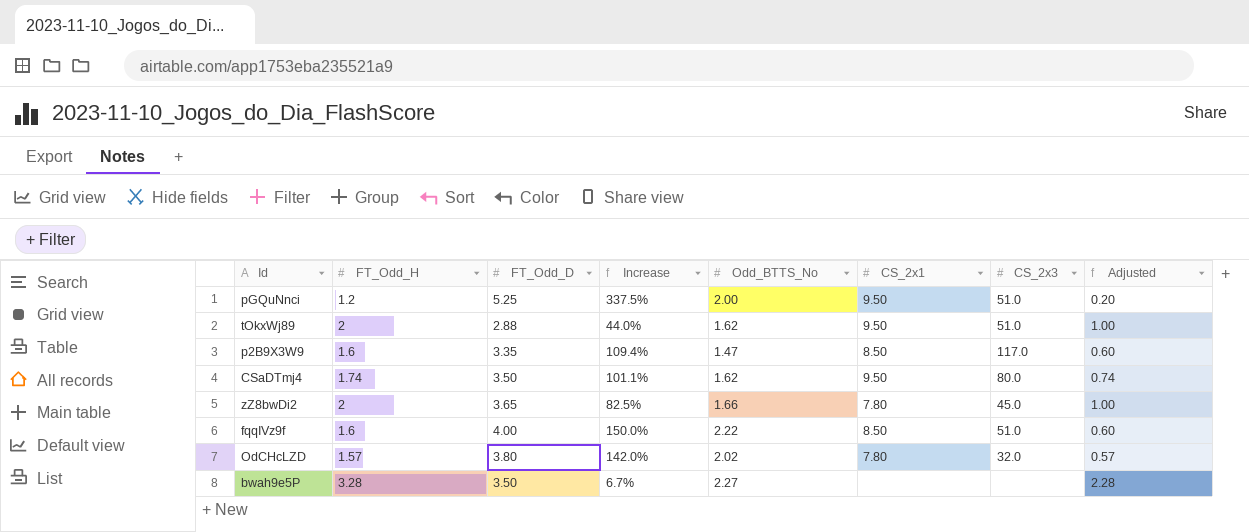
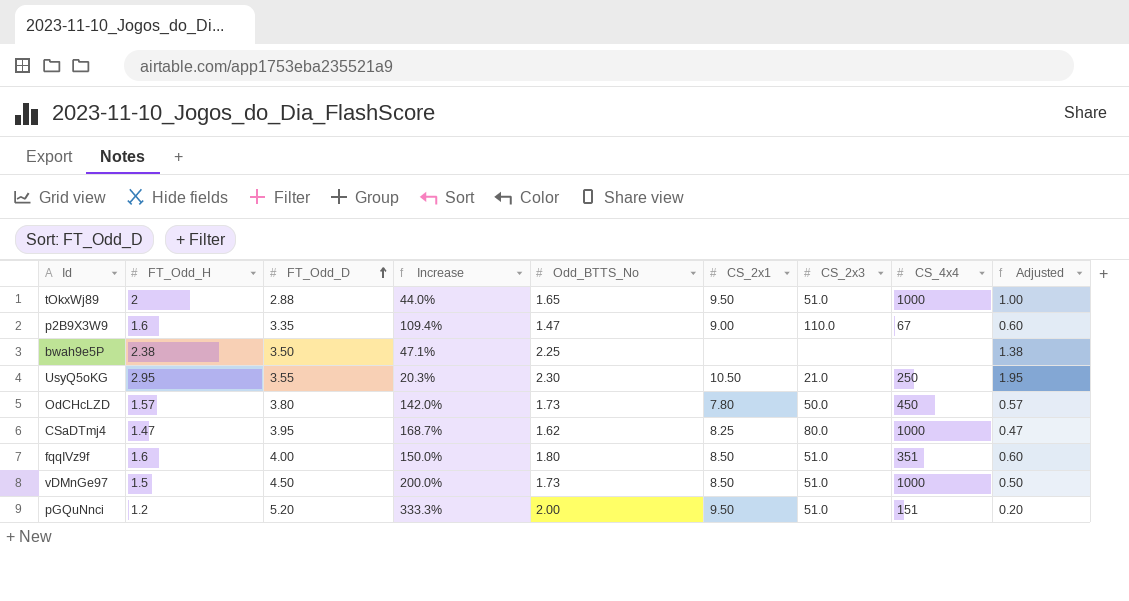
row order: none -> FT_Odd_D ascending
column CS_4x4 | position: none -> 8
row zZ8bwDi2: 2 | 3.65 | 82.5% | 1.66 | 7.80 | 45.0 | 1.00 -> none
tOkxWj89 | Odd_BTTS_No: 1.62 -> 1.65
p2B9X3W9 | CS_2x1: 8.50 -> 9.00
p2B9X3W9 | CS_2x3: 117.0 -> 110.0
bwah9e5P | FT_Odd_H: 3.28 -> 2.38
bwah9e5P | Increase: 6.7% -> 47.1%
bwah9e5P | Odd_BTTS_No: 2.27 -> 2.25
bwah9e5P | Adjusted: 2.28 -> 1.38
row UsyQ5oKG: none -> 2.95 | 3.55 | 20.3% | 2.30 | 10.50 | 21.0 | 250 | 1.95
OdCHcLZD | Odd_BTTS_No: 2.02 -> 1.73
OdCHcLZD | CS_2x3: 32.0 -> 50.0
CSaDTmj4 | FT_Odd_H: 1.74 -> 1.47
CSaDTmj4 | FT_Odd_D: 3.50 -> 3.95
CSaDTmj4 | Increase: 101.1% -> 168.7%
CSaDTmj4 | CS_2x1: 9.50 -> 8.25
CSaDTmj4 | Adjusted: 0.74 -> 0.47
fqqIVz9f | Odd_BTTS_No: 2.22 -> 1.80
row vDMnGe97: none -> 1.5 | 4.50 | 200.0% | 1.73 | 8.50 | 51.0 | 1000 | 0.50
pGQuNnci | FT_Odd_D: 5.25 -> 5.20
pGQuNnci | Increase: 337.5% -> 333.3%

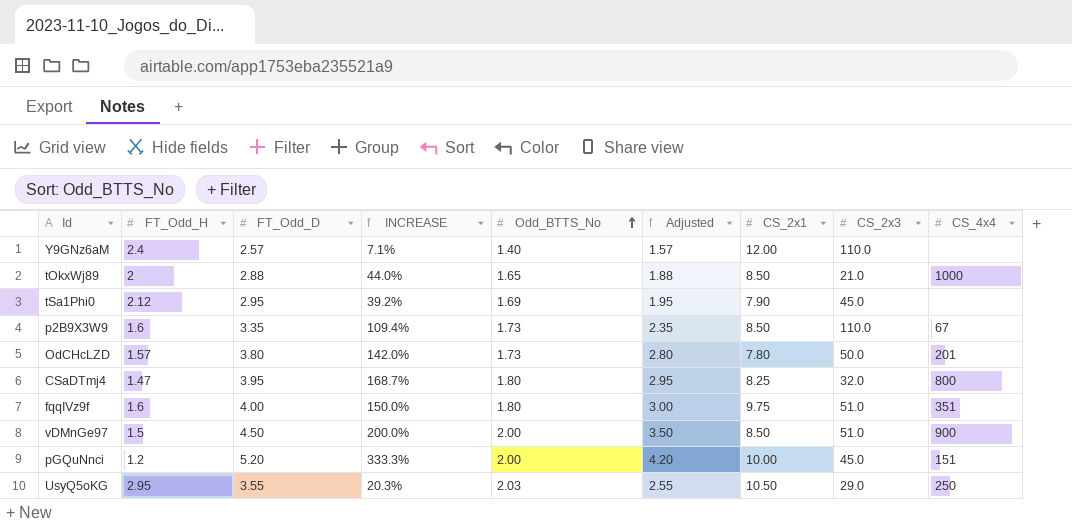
row order: FT_Odd_D ascending -> Odd_BTTS_No ascending
column name: Increase -> INCREASE
column Adjusted | formula: [FT_Odd_H] - 1 -> [FT_Odd_D] - 1
column Adjusted | position: 9 -> 6
row bwah9e5P: 2.38 | 3.50 | 47.1% | 2.25 | none | none | none | 1.38 -> none
row Y9GNz6aM: none -> 2.4 | 2.57 | 7.1% | 1.40 | 1.57 | 12.00 | 110.0 | none
tOkxWj89 | CS_2x1: 9.50 -> 8.50
tOkxWj89 | CS_2x3: 51.0 -> 21.0
row tSa1Phi0: none -> 2.12 | 2.95 | 39.2% | 1.69 | 1.95 | 7.90 | 45.0 | none
p2B9X3W9 | Odd_BTTS_No: 1.47 -> 1.73
p2B9X3W9 | CS_2x1: 9.00 -> 8.50
OdCHcLZD | CS_4x4: 450 -> 201
CSaDTmj4 | Odd_BTTS_No: 1.62 -> 1.80
CSaDTmj4 | CS_2x3: 80.0 -> 32.0
CSaDTmj4 | CS_4x4: 1000 -> 800
fqqIVz9f | CS_2x1: 8.50 -> 9.75
vDMnGe97 | Odd_BTTS_No: 1.73 -> 2.00
vDMnGe97 | CS_4x4: 1000 -> 900
pGQuNnci | CS_2x1: 9.50 -> 10.00
pGQuNnci | CS_2x3: 51.0 -> 45.0
UsyQ5oKG | Odd_BTTS_No: 2.30 -> 2.03
UsyQ5oKG | CS_2x3: 21.0 -> 29.0

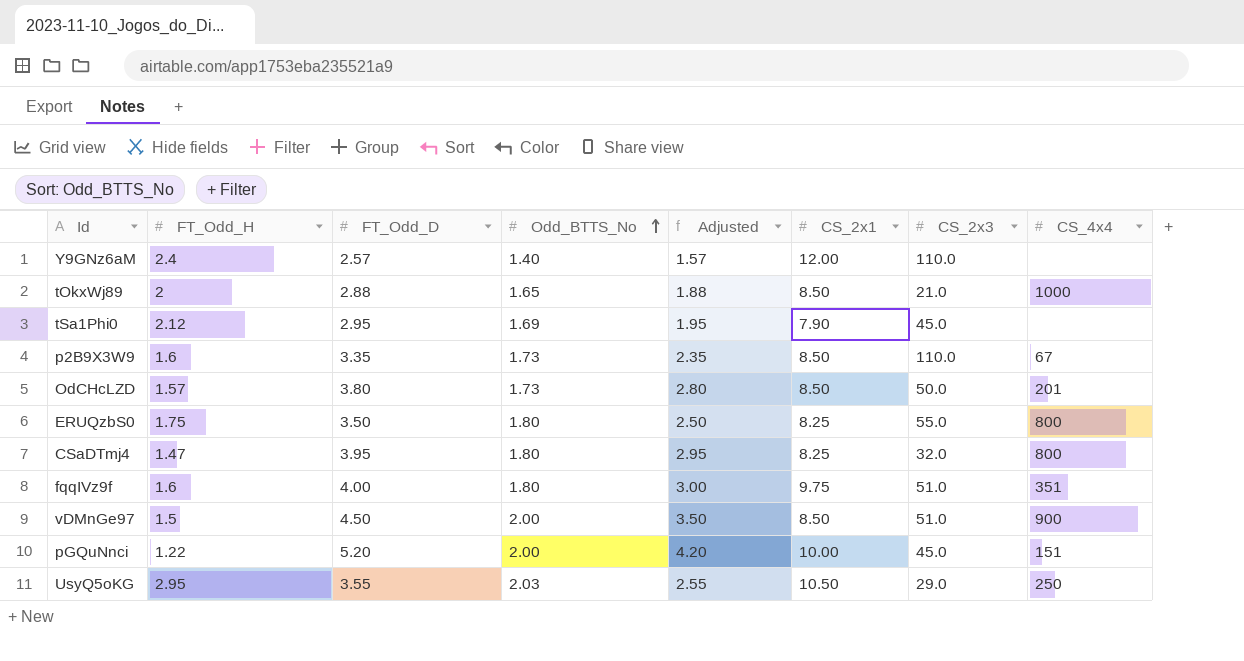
column INCREASE | formula: ([FT_Odd_D] - [FT_Odd_H]) / [FT_Odd_H] -> none
OdCHcLZD | CS_2x1: 7.80 -> 8.50
row ERUQzbS0: none -> 1.75 | 3.50 | 1.80 | 2.50 | 8.25 | 55.0 | 800
pGQuNnci | FT_Odd_H: 1.2 -> 1.22

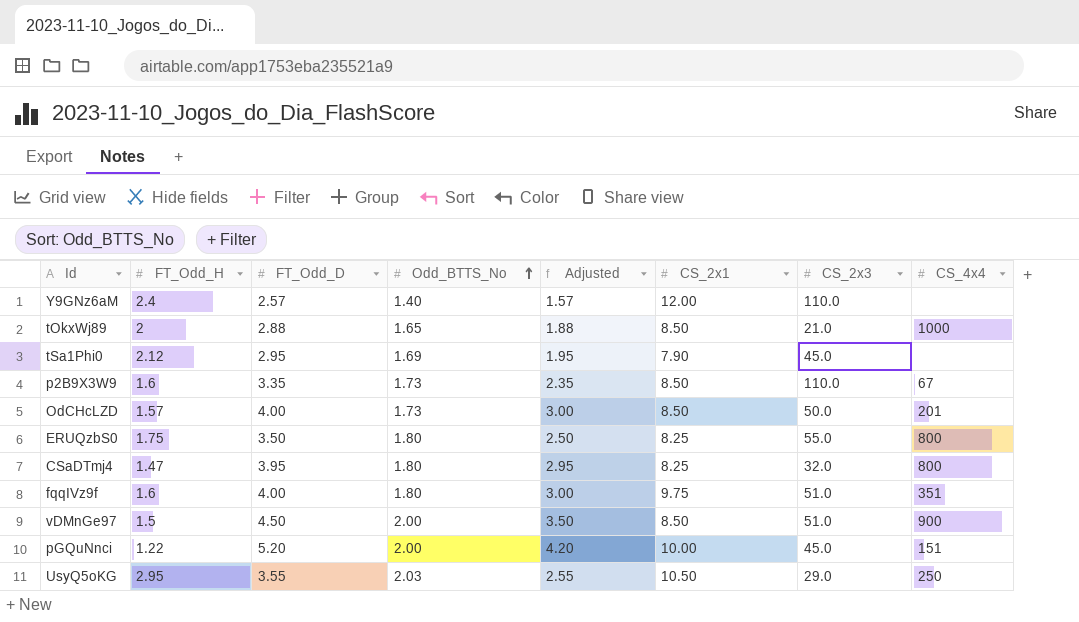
OdCHcLZD | FT_Odd_D: 3.80 -> 4.00
OdCHcLZD | Adjusted: 2.80 -> 3.00

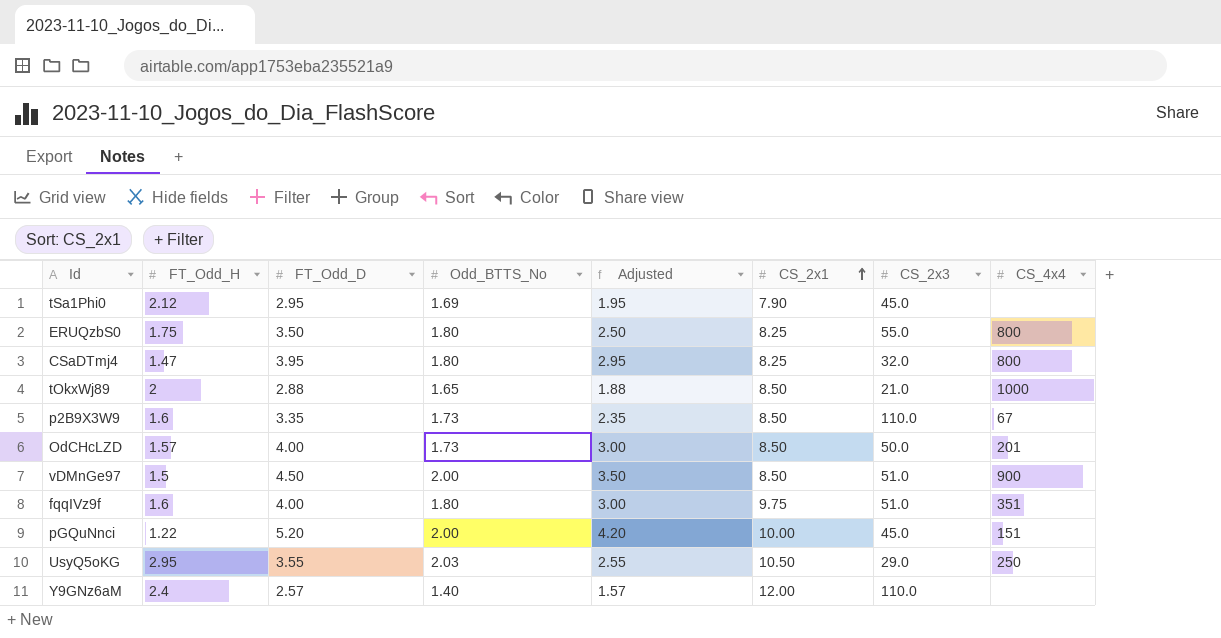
row order: Odd_BTTS_No ascending -> CS_2x1 ascending

